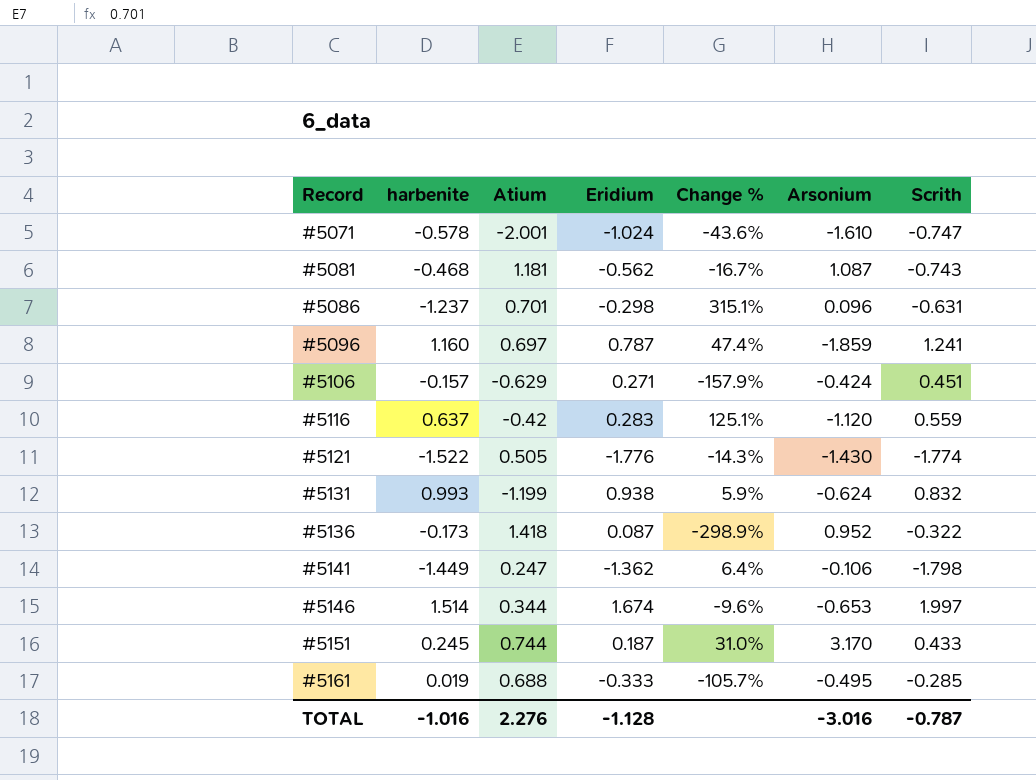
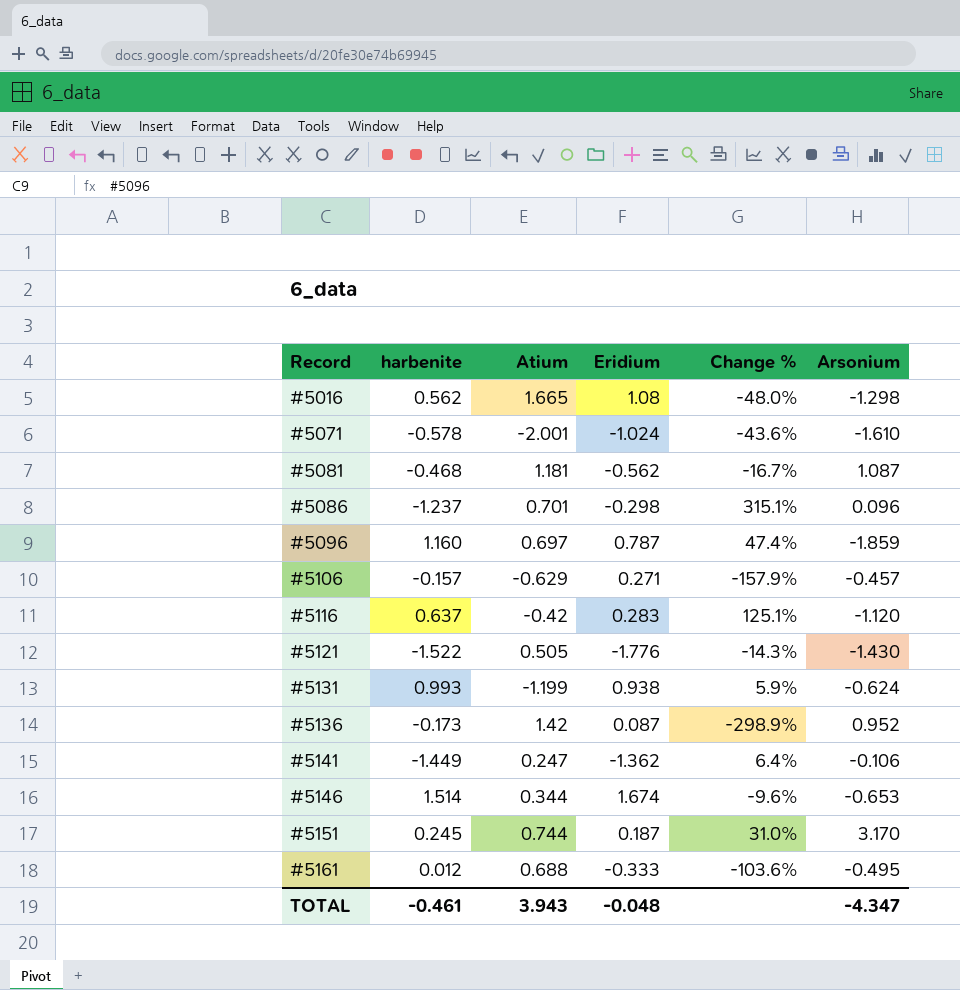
column Scrith | position: 7 -> none
row #5016: none -> 0.562 | 1.665 | 1.08 | -48.0% | -1.298
#5106 | Arsonium: -0.424 -> -0.457
#5136 | Atium: 1.418 -> 1.42
#5161 | harbenite: 0.019 -> 0.012
#5161 | Change %: -105.7% -> -103.6%
TOTAL | harbenite: -1.016 -> -0.461
TOTAL | Atium: 2.276 -> 3.943
TOTAL | Eridium: -1.128 -> -0.048
TOTAL | Arsonium: -3.016 -> -4.347

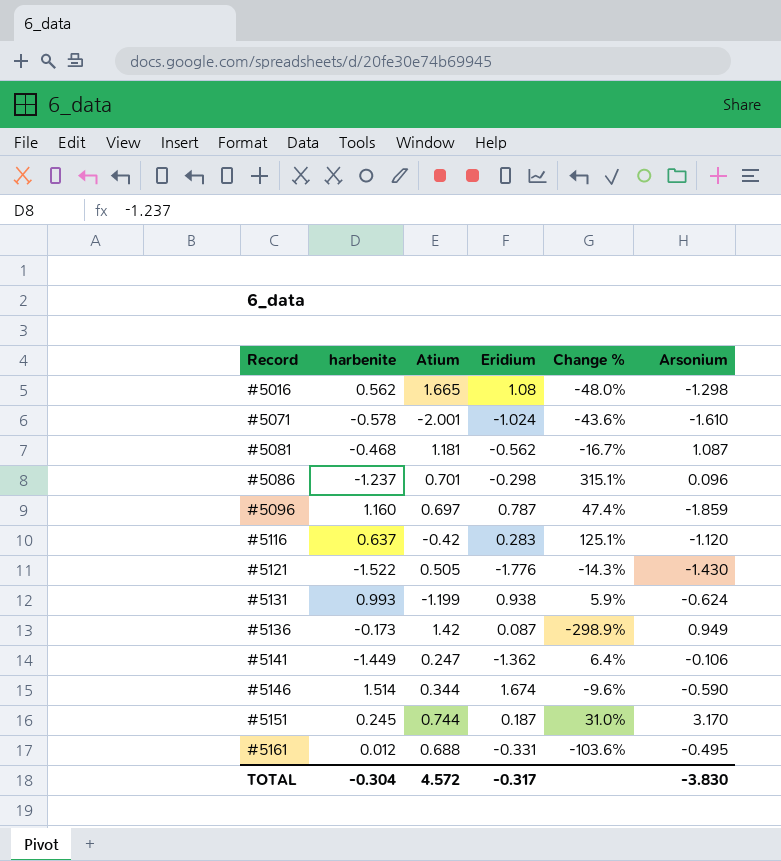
row #5106: -0.157 | -0.629 | 0.271 | -157.9% | -0.457 -> none
#5136 | Arsonium: 0.952 -> 0.949
#5146 | Arsonium: -0.653 -> -0.590
#5161 | Eridium: -0.333 -> -0.331
TOTAL | harbenite: -0.461 -> -0.304
TOTAL | Atium: 3.943 -> 4.572
TOTAL | Eridium: -0.048 -> -0.317
TOTAL | Arsonium: -4.347 -> -3.830

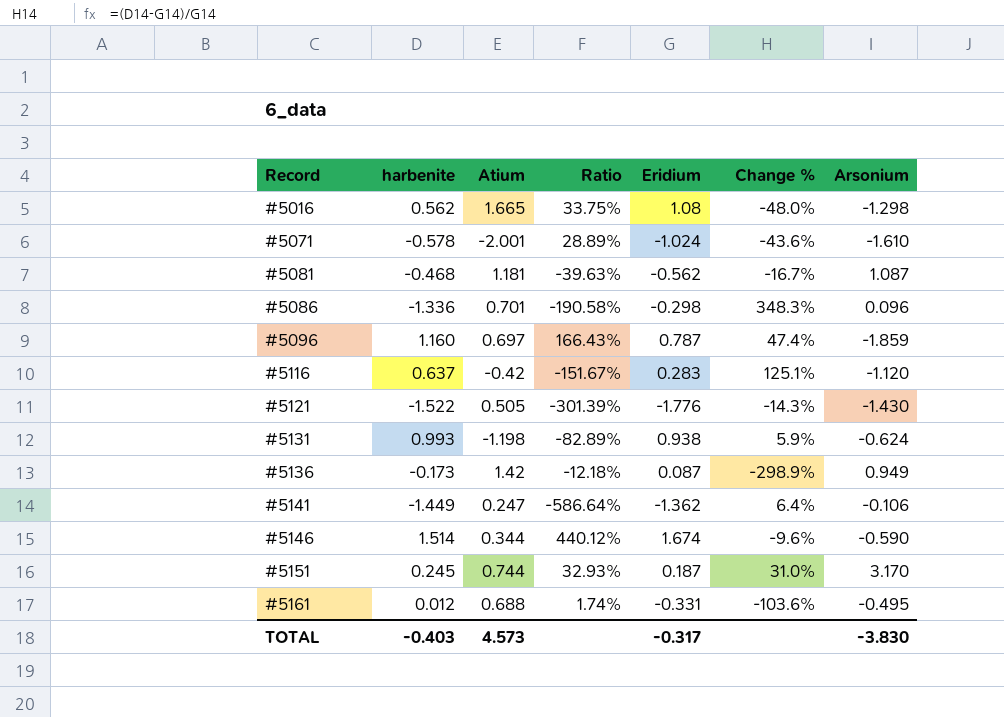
column Ratio | formula: none -> [harbenite] / [Atium]
#5086 | harbenite: -1.237 -> -1.336
#5086 | Change %: 315.1% -> 348.3%
#5131 | Atium: -1.199 -> -1.198
TOTAL | harbenite: -0.304 -> -0.403
TOTAL | Atium: 4.572 -> 4.573

